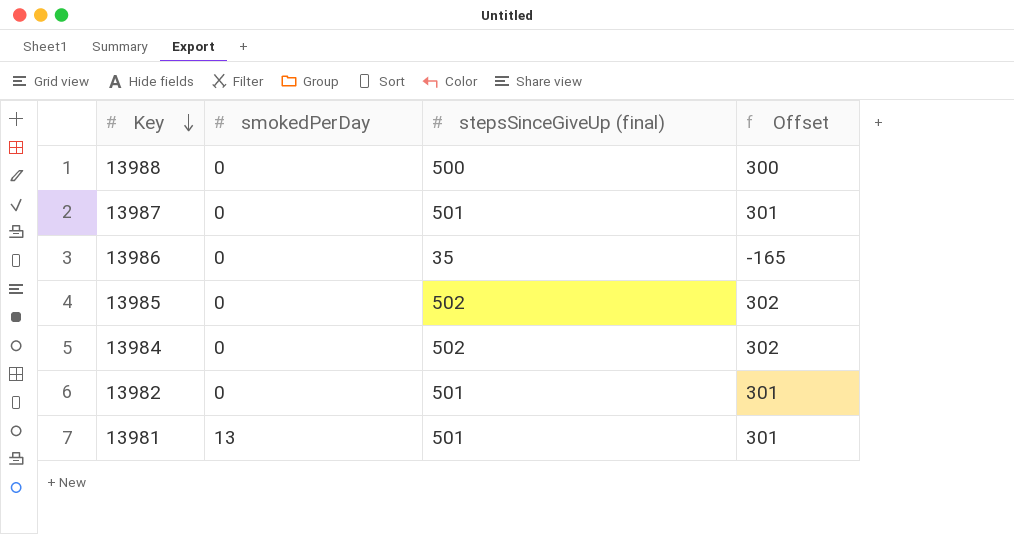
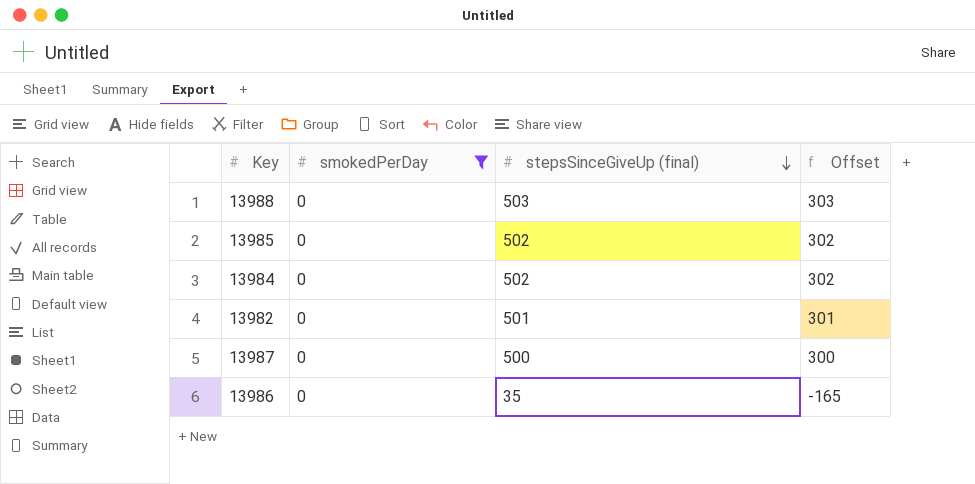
filter: none -> smokedPerDay = 0
row order: Key descending -> stepsSinceGiveUp (final) descending
13988 | stepsSinceGiveUp (final): 500 -> 503
13988 | Offset: 300 -> 303
13987 | stepsSinceGiveUp (final): 501 -> 500
13987 | Offset: 301 -> 300

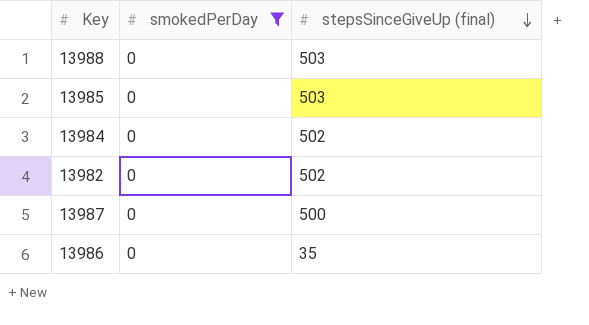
column Offset | formula: [stepsSinceGiveUp (final)] - 200 -> none
13985 | stepsSinceGiveUp (final): 502 -> 503
13982 | stepsSinceGiveUp (final): 501 -> 502

